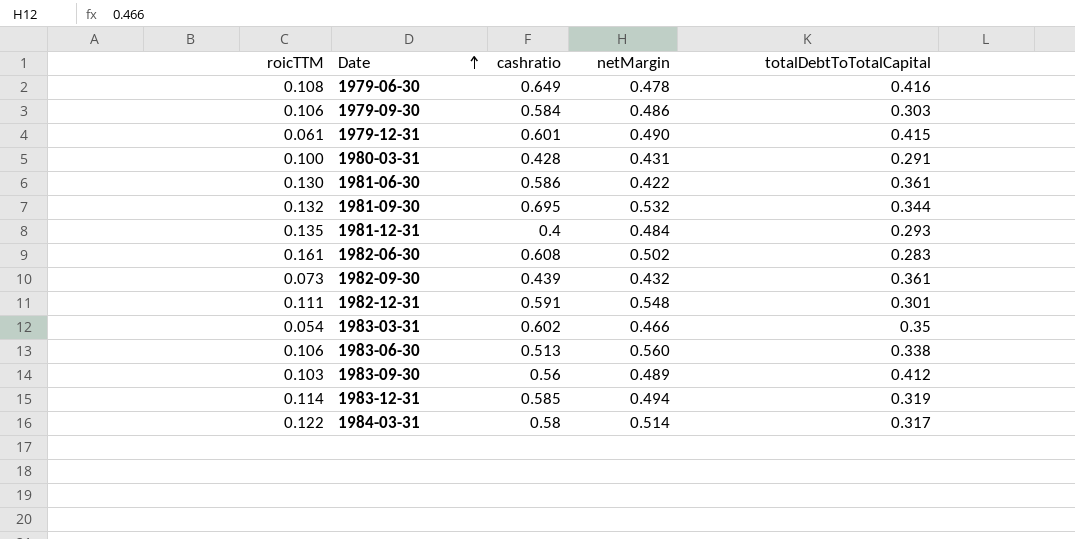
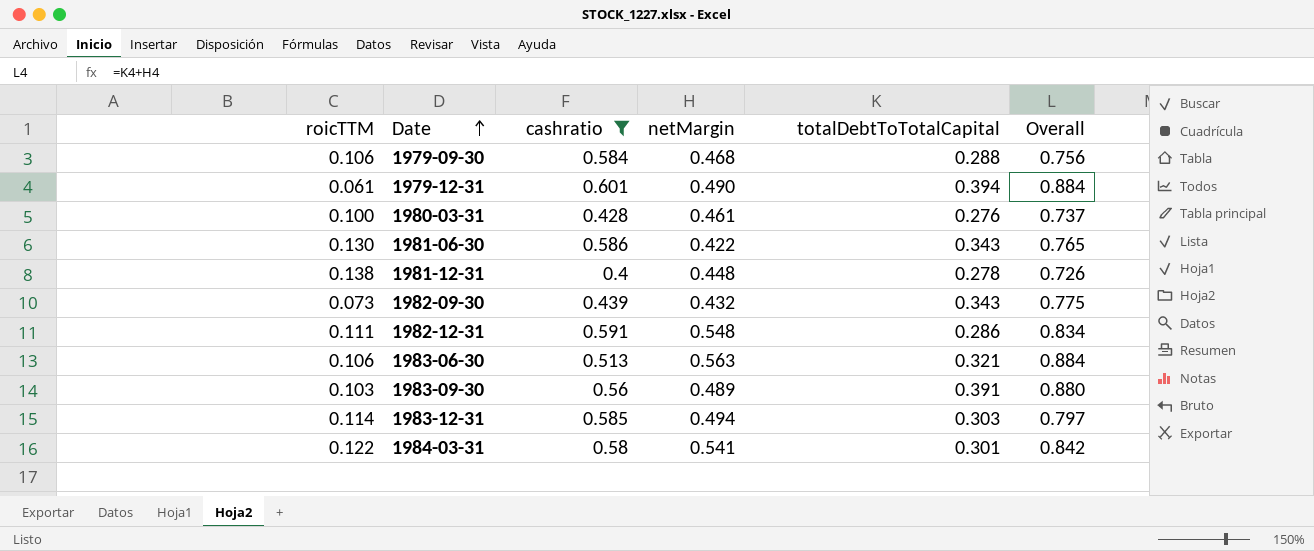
filter: none -> cashratio <= 0.601
column Overall | formula: none -> [netMargin] + [totalDebtToTotalCapital]
1979-09-30 | netMargin: 0.486 -> 0.468
1979-09-30 | totalDebtToTotalCapital: 0.303 -> 0.288
1979-12-31 | totalDebtToTotalCapital: 0.415 -> 0.394
1980-03-31 | netMargin: 0.431 -> 0.461
1980-03-31 | totalDebtToTotalCapital: 0.291 -> 0.276
1981-06-30 | totalDebtToTotalCapital: 0.361 -> 0.343
1981-12-31 | roicTTM: 0.135 -> 0.138
1981-12-31 | netMargin: 0.484 -> 0.448
1981-12-31 | totalDebtToTotalCapital: 0.293 -> 0.278
1982-09-30 | totalDebtToTotalCapital: 0.361 -> 0.343
1982-12-31 | totalDebtToTotalCapital: 0.301 -> 0.286
1983-06-30 | netMargin: 0.560 -> 0.563
1983-06-30 | totalDebtToTotalCapital: 0.338 -> 0.321
1983-09-30 | totalDebtToTotalCapital: 0.412 -> 0.391
1983-12-31 | totalDebtToTotalCapital: 0.319 -> 0.303
1984-03-31 | netMargin: 0.514 -> 0.541
1984-03-31 | totalDebtToTotalCapital: 0.317 -> 0.301

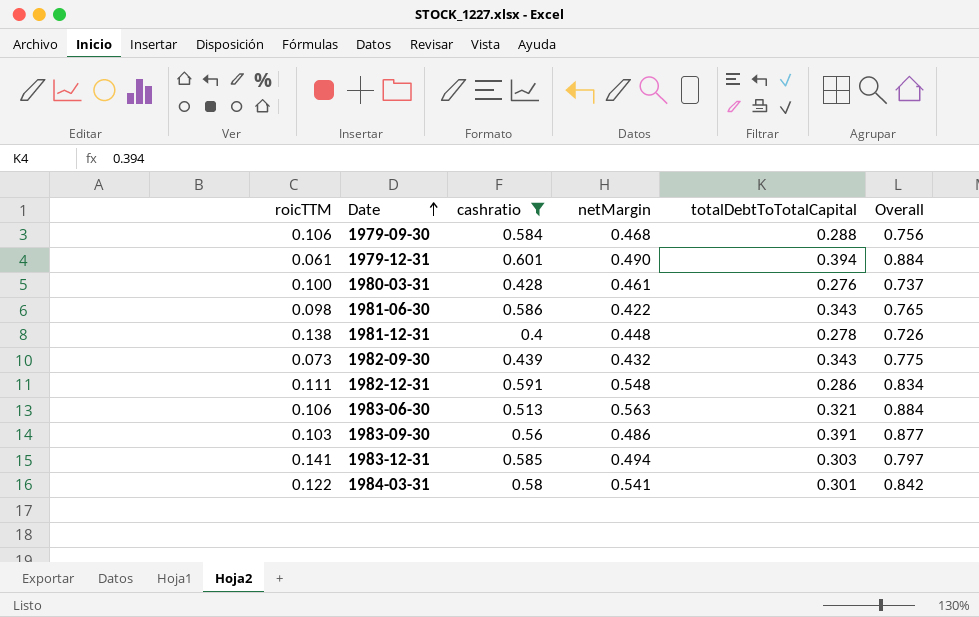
1981-06-30 | roicTTM: 0.130 -> 0.098
1983-09-30 | netMargin: 0.489 -> 0.486
1983-09-30 | Overall: 0.880 -> 0.877
1983-12-31 | roicTTM: 0.114 -> 0.141

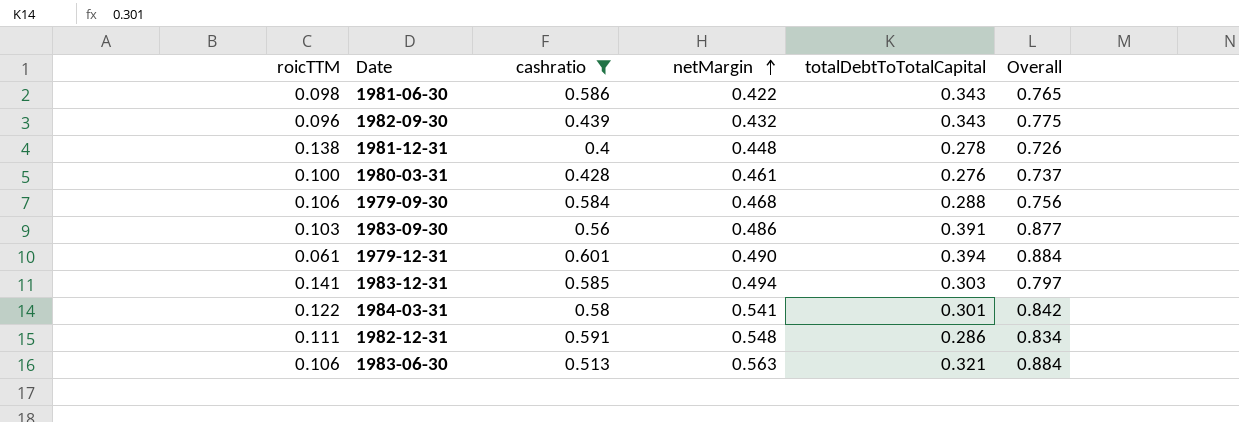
row order: Date ascending -> netMargin ascending
1982-09-30 | roicTTM: 0.073 -> 0.096

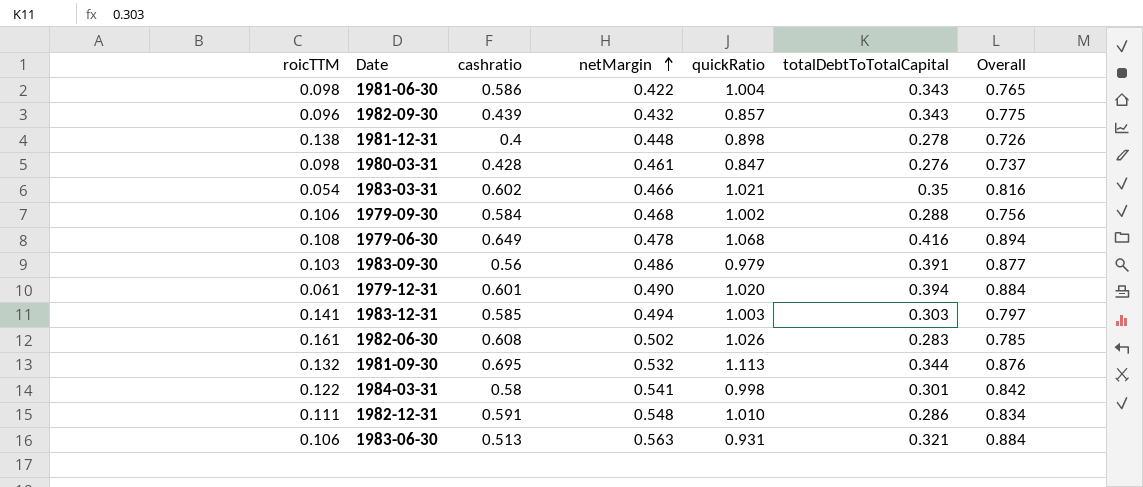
filter: cashratio <= 0.601 -> none
column quickRatio | position: none -> 5
1980-03-31 | roicTTM: 0.100 -> 0.098

